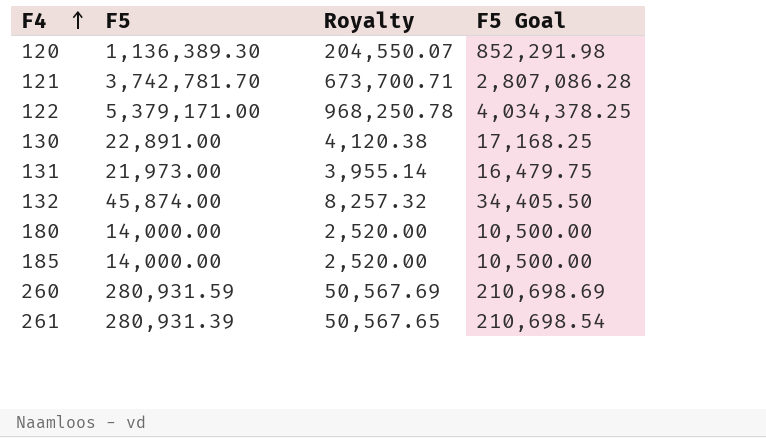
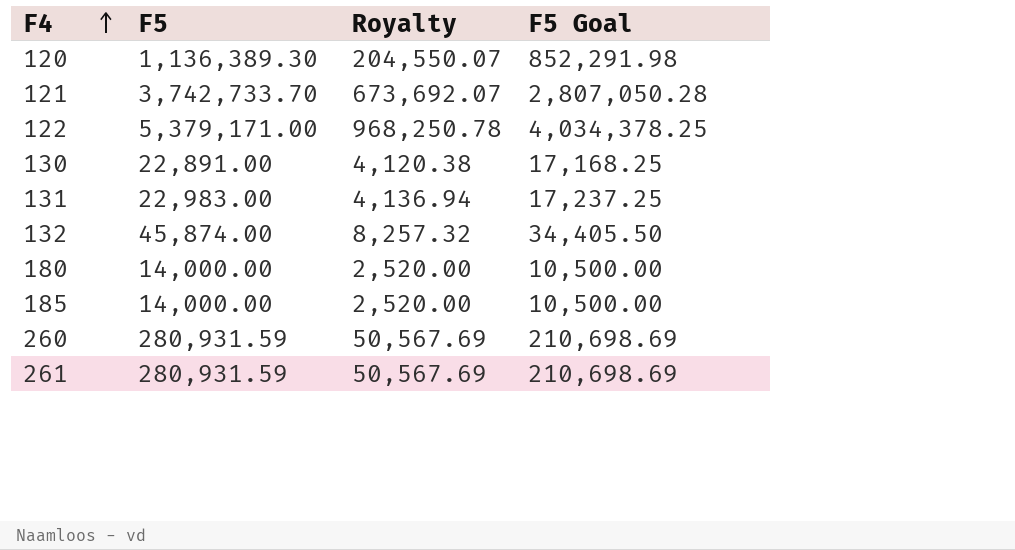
121 | F5: 3,742,781.70 -> 3,742,733.70
121 | Royalty: 673,700.71 -> 673,692.07
121 | F5 Goal: 2,807,086.28 -> 2,807,050.28
131 | F5: 21,973.00 -> 22,983.00
131 | Royalty: 3,955.14 -> 4,136.94
131 | F5 Goal: 16,479.75 -> 17,237.25
261 | F5: 280,931.39 -> 280,931.59
261 | Royalty: 50,567.65 -> 50,567.69
261 | F5 Goal: 210,698.54 -> 210,698.69

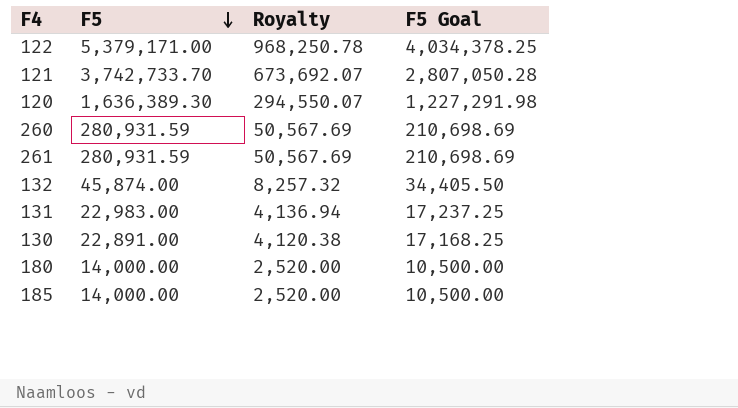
row order: F4 ascending -> F5 descending
120 | F5: 1,136,389.30 -> 1,636,389.30
120 | Royalty: 204,550.07 -> 294,550.07
120 | F5 Goal: 852,291.98 -> 1,227,291.98

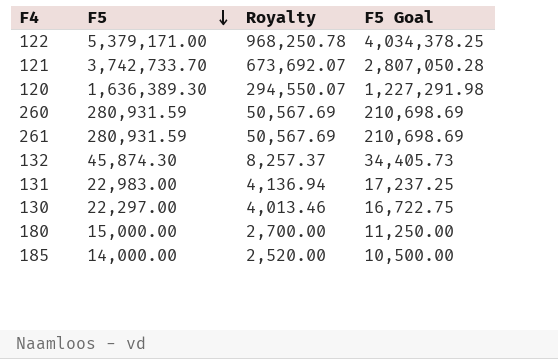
132 | F5: 45,874.00 -> 45,874.30
132 | Royalty: 8,257.32 -> 8,257.37
132 | F5 Goal: 34,405.50 -> 34,405.73
130 | F5: 22,891.00 -> 22,297.00
130 | Royalty: 4,120.38 -> 4,013.46
130 | F5 Goal: 17,168.25 -> 16,722.75
180 | F5: 14,000.00 -> 15,000.00
180 | Royalty: 2,520.00 -> 2,700.00
180 | F5 Goal: 10,500.00 -> 11,250.00

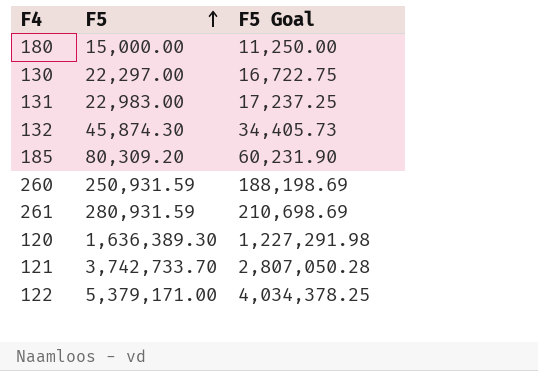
row order: F5 descending -> F5 ascending
column Royalty | formula: [F5] * 0.18 -> none
185 | F5: 14,000.00 -> 80,309.20
185 | F5 Goal: 10,500.00 -> 60,231.90
260 | F5: 280,931.59 -> 250,931.59
260 | F5 Goal: 210,698.69 -> 188,198.69

